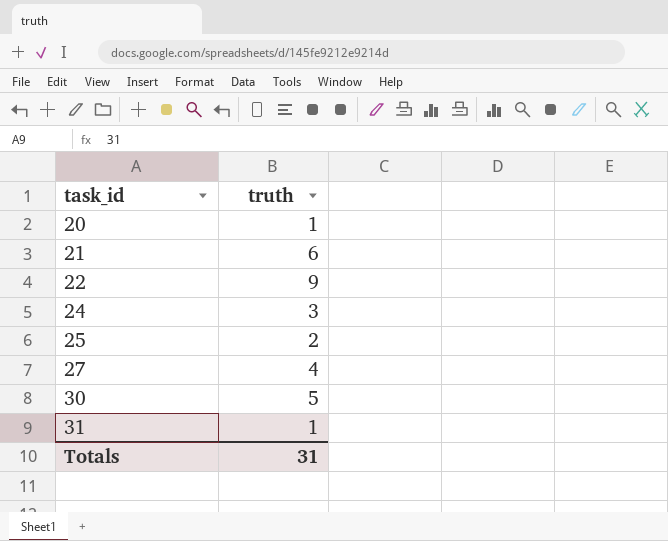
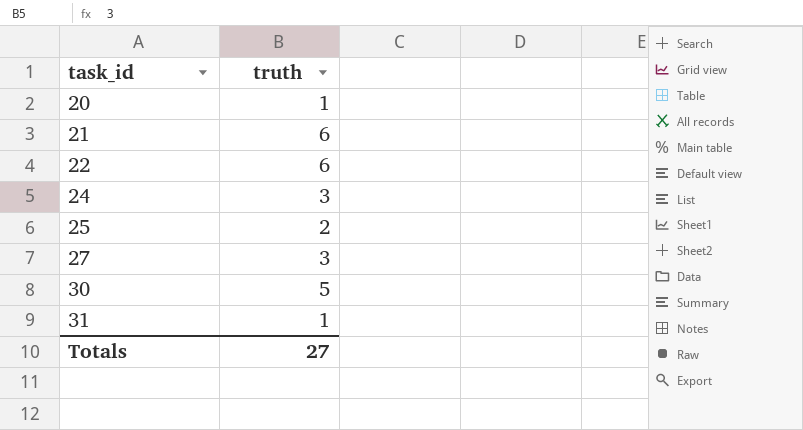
22 | truth: 9 -> 6
27 | truth: 4 -> 3
Totals | truth: 31 -> 27

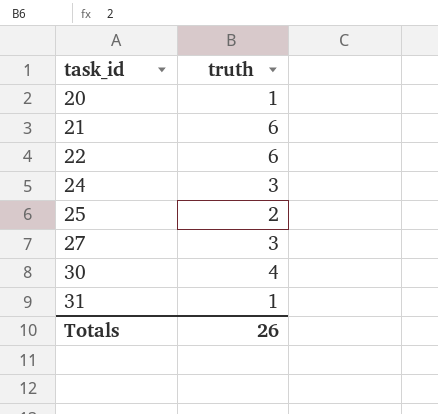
30 | truth: 5 -> 4
Totals | truth: 27 -> 26

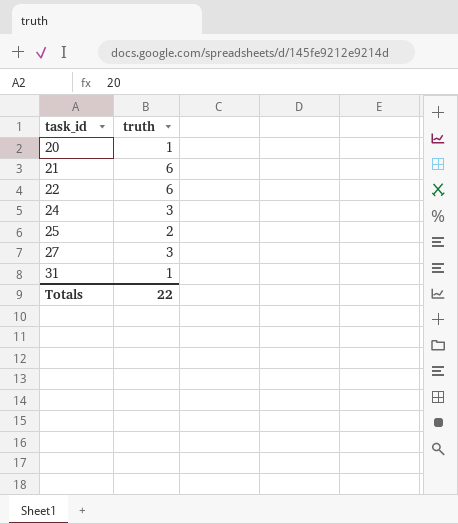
row 30: 4 -> none
Totals | truth: 26 -> 22

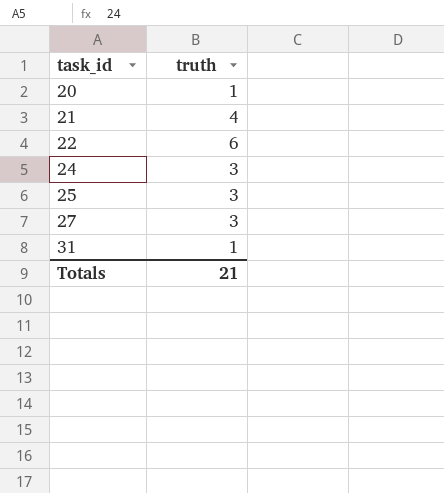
21 | truth: 6 -> 4
25 | truth: 2 -> 3
Totals | truth: 22 -> 21

